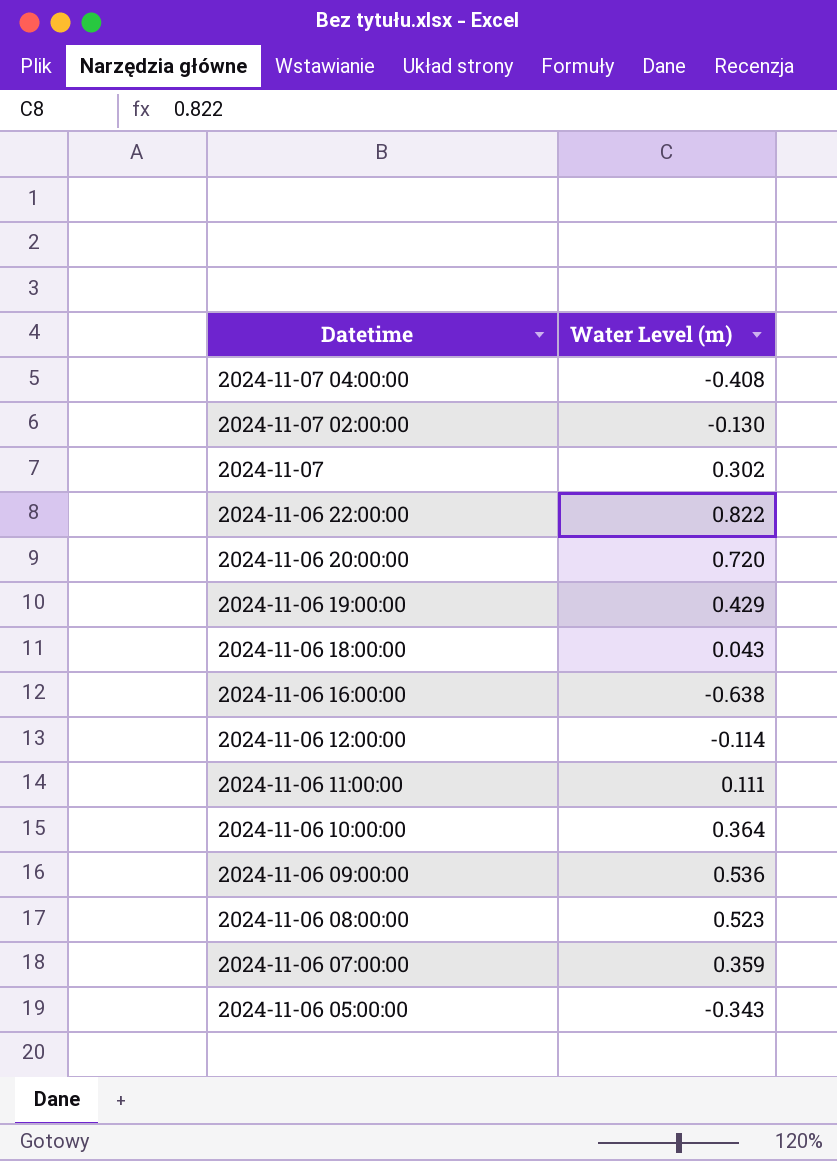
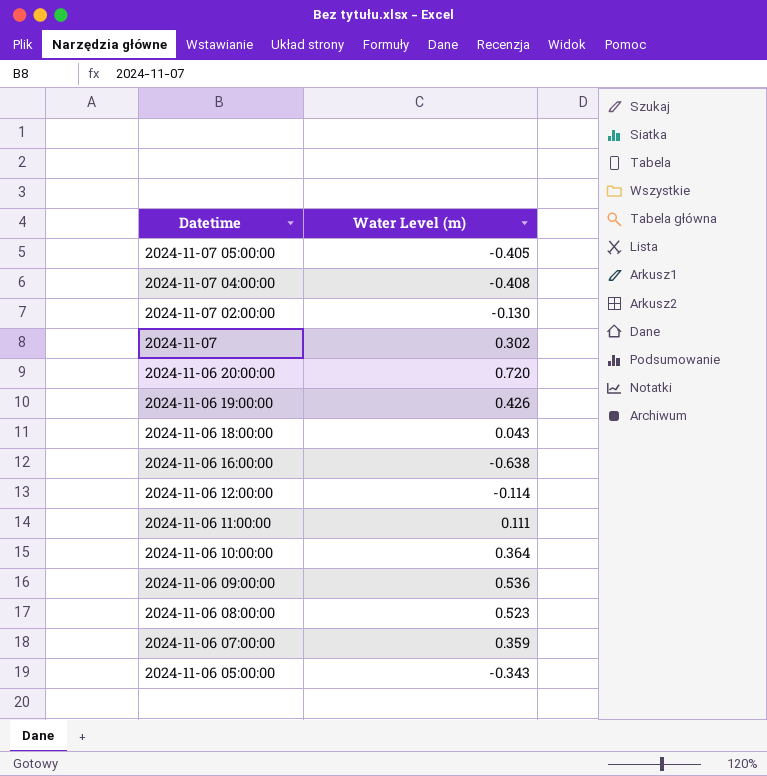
row 2024-11-06 22:00:00: 0.822 -> none
row 2024-11-07 05:00:00: none -> -0.405
2024-11-06 19:00:00 | Water Level (m): 0.429 -> 0.426

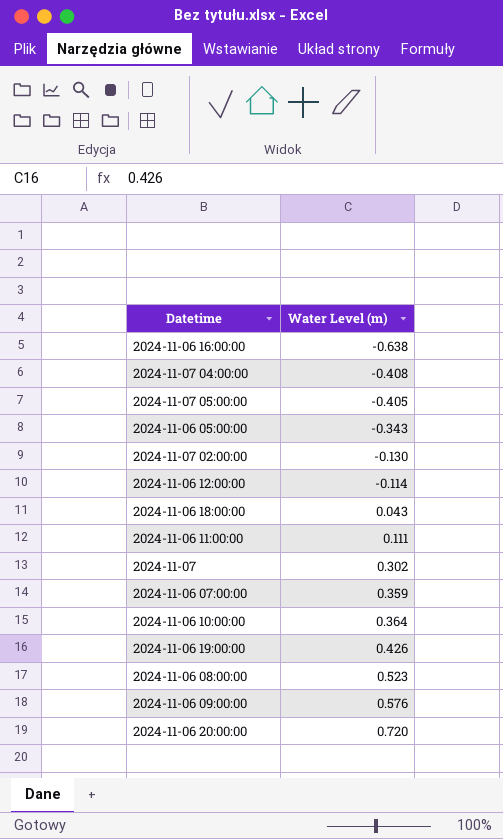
row order: Datetime descending -> Water Level (m) ascending
2024-11-06 09:00:00 | Water Level (m): 0.536 -> 0.576

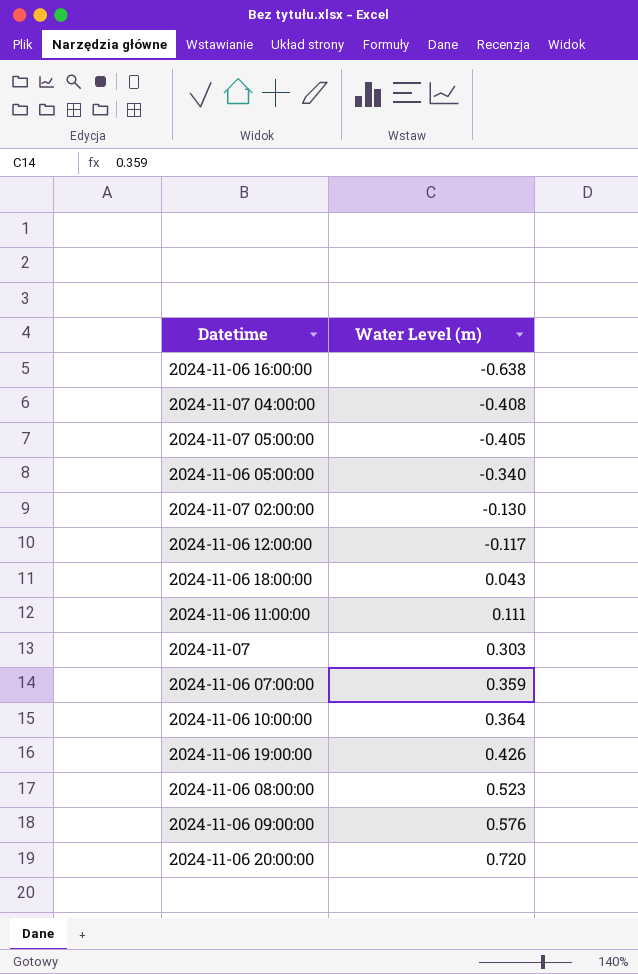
2024-11-06 05:00:00 | Water Level (m): -0.343 -> -0.340
2024-11-06 12:00:00 | Water Level (m): -0.114 -> -0.117
2024-11-07 | Water Level (m): 0.302 -> 0.303

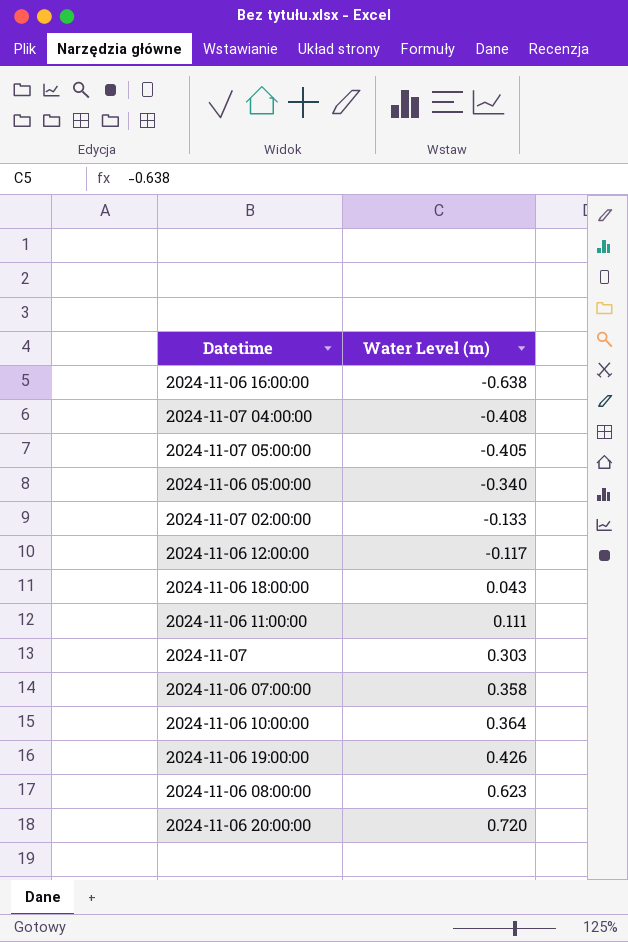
row 2024-11-06 09:00:00: 0.576 -> none
2024-11-07 02:00:00 | Water Level (m): -0.130 -> -0.133
2024-11-06 07:00:00 | Water Level (m): 0.359 -> 0.358
2024-11-06 08:00:00 | Water Level (m): 0.523 -> 0.623

